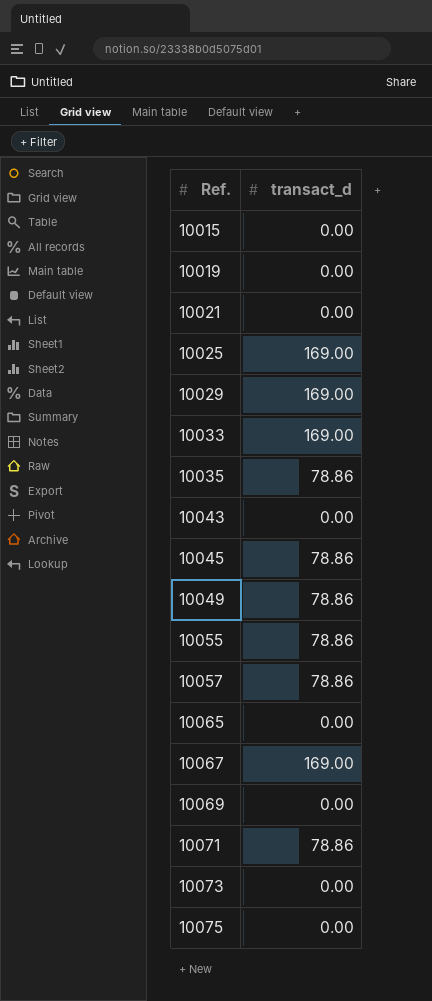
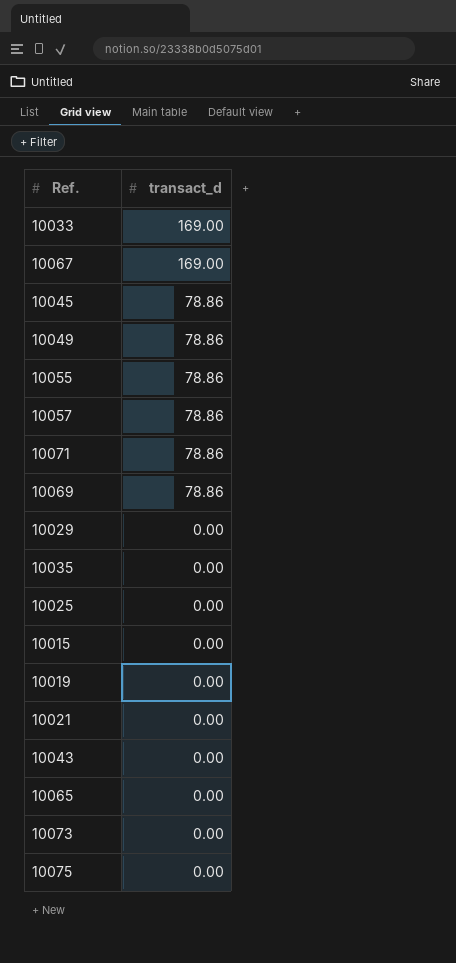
row order: Ref. ascending -> transact_d descending
10069 | transact_d: 0.00 -> 78.86
10029 | transact_d: 169.00 -> 0.00
10035 | transact_d: 78.86 -> 0.00
10025 | transact_d: 169.00 -> 0.00

